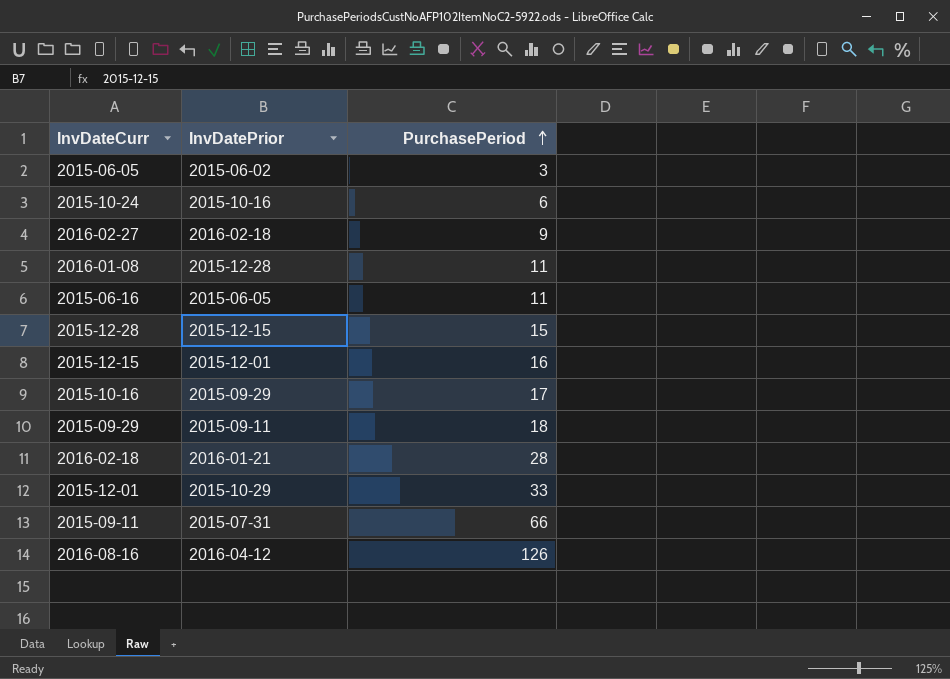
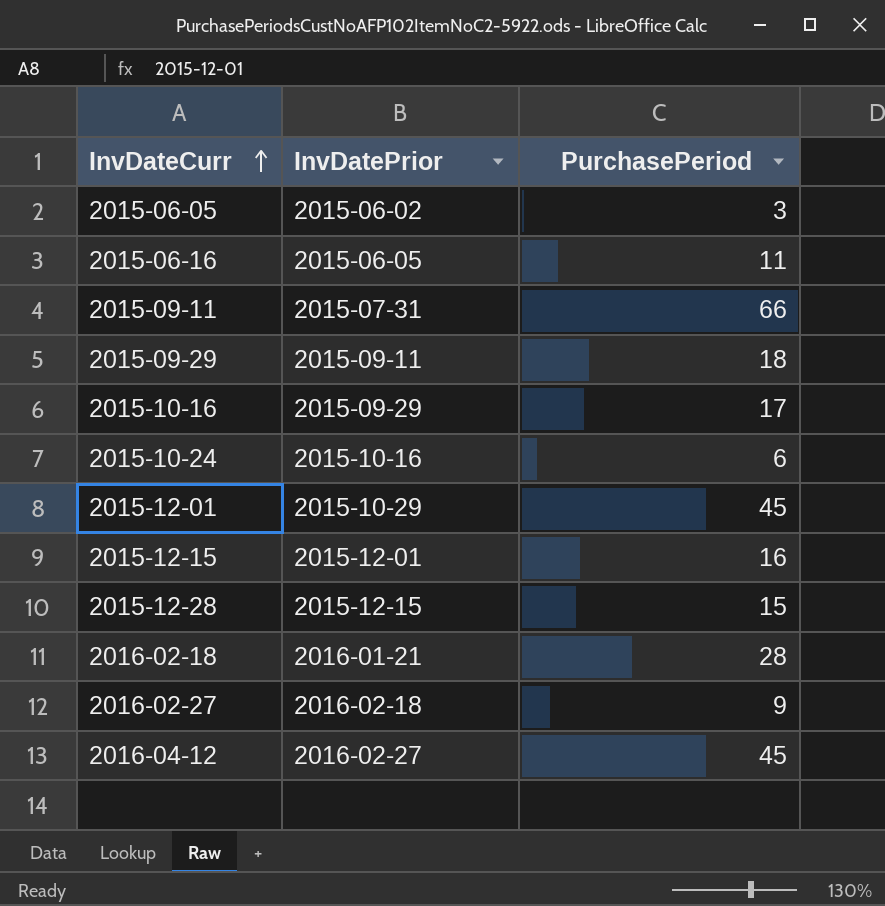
row order: PurchasePeriod ascending -> InvDateCurr ascending
row 2016-01-08: 2015-12-28 | 11 -> none
row 2016-08-16: 2016-04-12 | 126 -> none
2015-12-01 | PurchasePeriod: 33 -> 45
row 2016-04-12: none -> 2016-02-27 | 45

